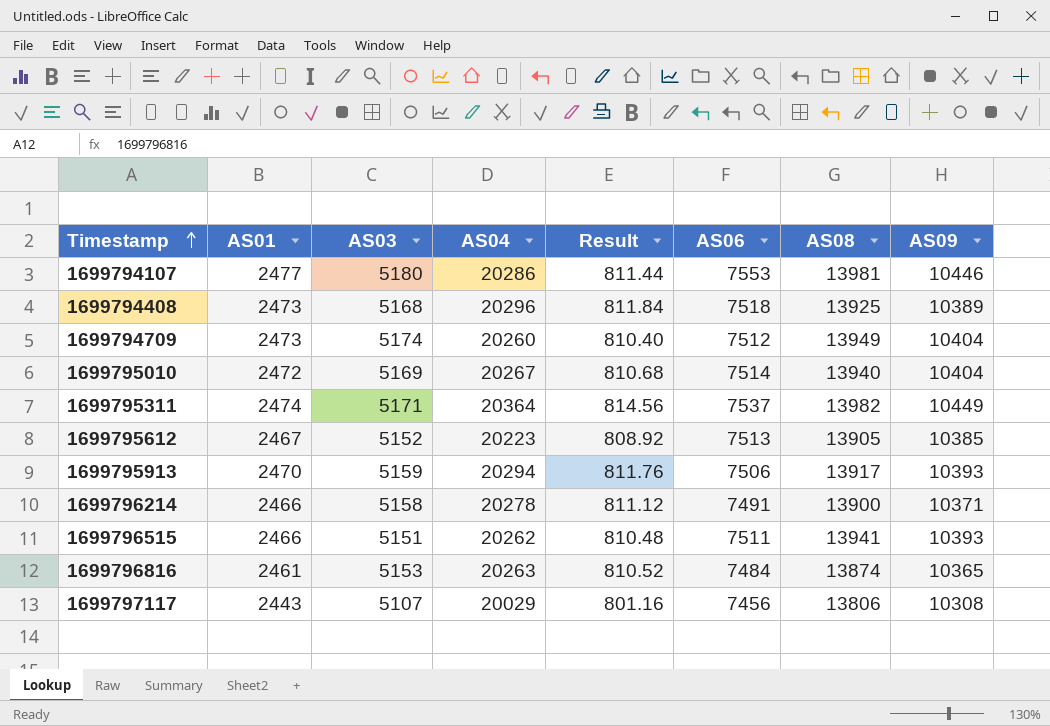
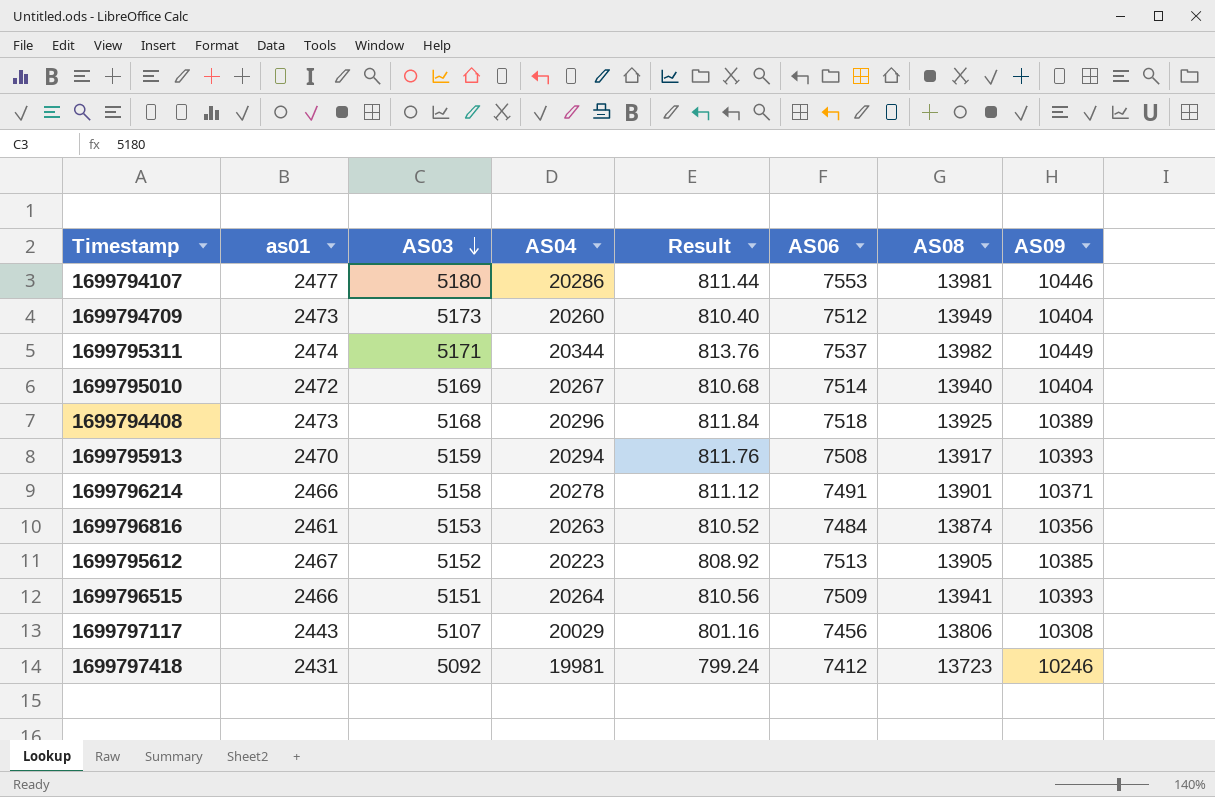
row order: Timestamp ascending -> AS03 descending
column name: AS01 -> as01
1699794709 | AS03: 5174 -> 5173
1699795311 | AS04: 20364 -> 20344
1699795311 | Result: 814.56 -> 813.76
1699795913 | AS06: 7506 -> 7508
1699796214 | AS08: 13900 -> 13901
1699796816 | AS09: 10365 -> 10356
1699796515 | AS04: 20262 -> 20264
1699796515 | Result: 810.48 -> 810.56
1699796515 | AS06: 7511 -> 7509
row 1699797418: none -> 2431 | 5092 | 19981 | 799.24 | 7412 | 13723 | 10246

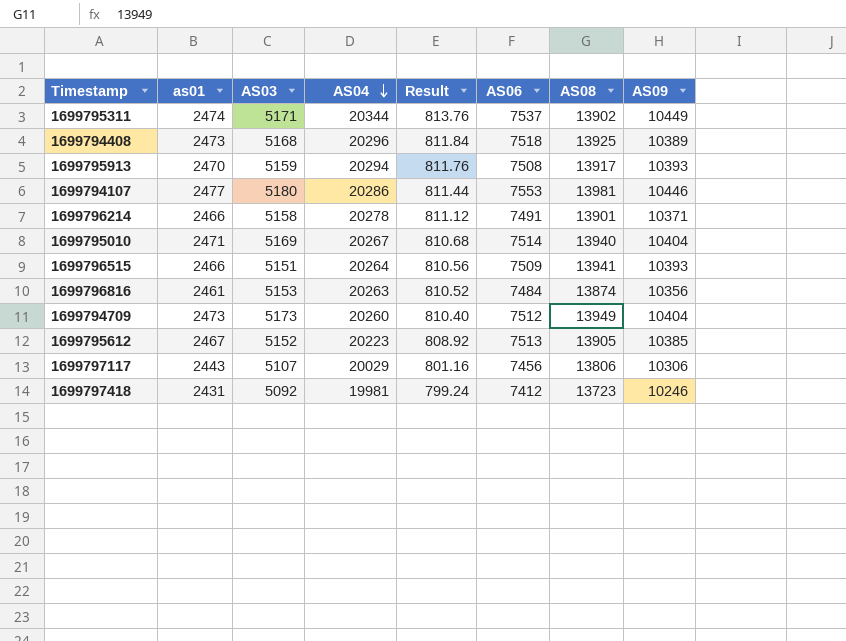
row order: AS03 descending -> AS04 descending
1699795311 | AS08: 13982 -> 13902
1699795010 | as01: 2472 -> 2471
1699797117 | AS09: 10308 -> 10306

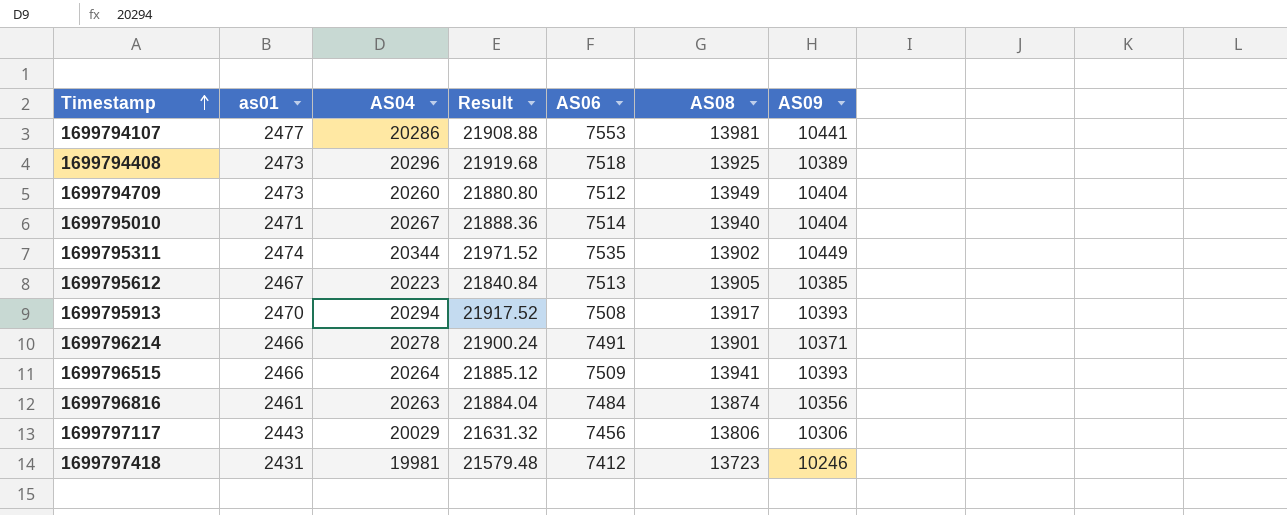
row order: AS04 descending -> Timestamp ascending
column AS03 | position: 3 -> none
column Result | formula: [AS04] * 0.04 -> [AS04] * 1.08
1699794107 | AS09: 10446 -> 10441
1699795311 | AS06: 7537 -> 7535

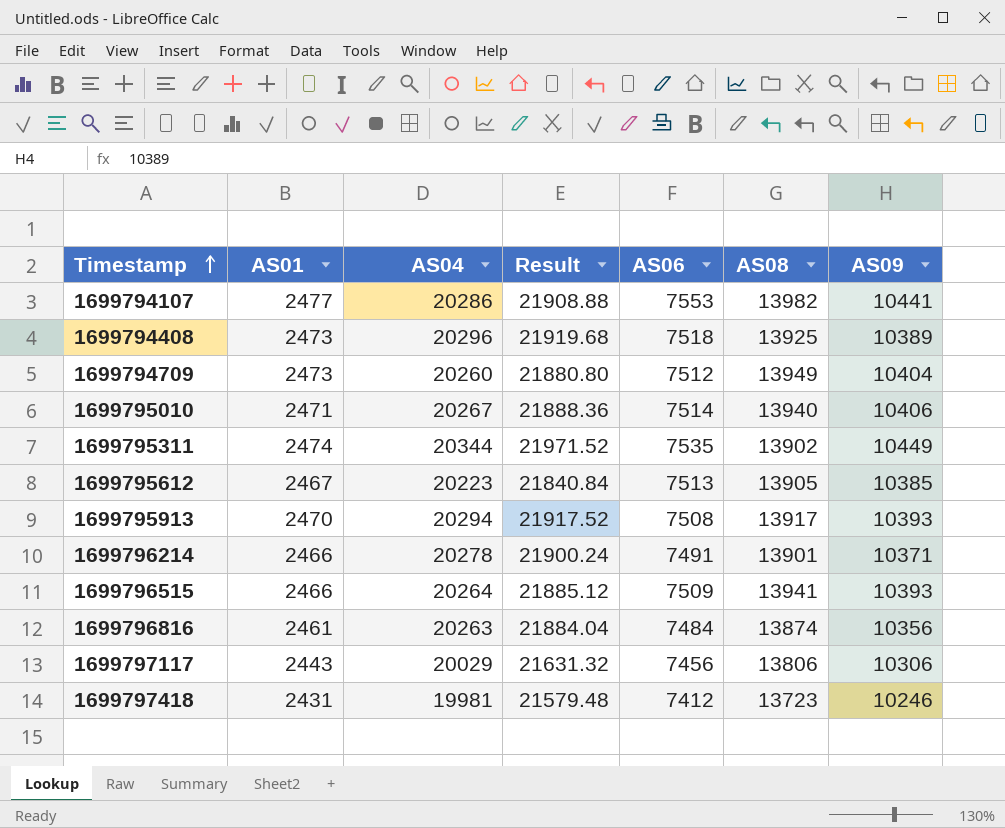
column name: as01 -> AS01
1699794107 | AS08: 13981 -> 13982
1699795010 | AS09: 10404 -> 10406

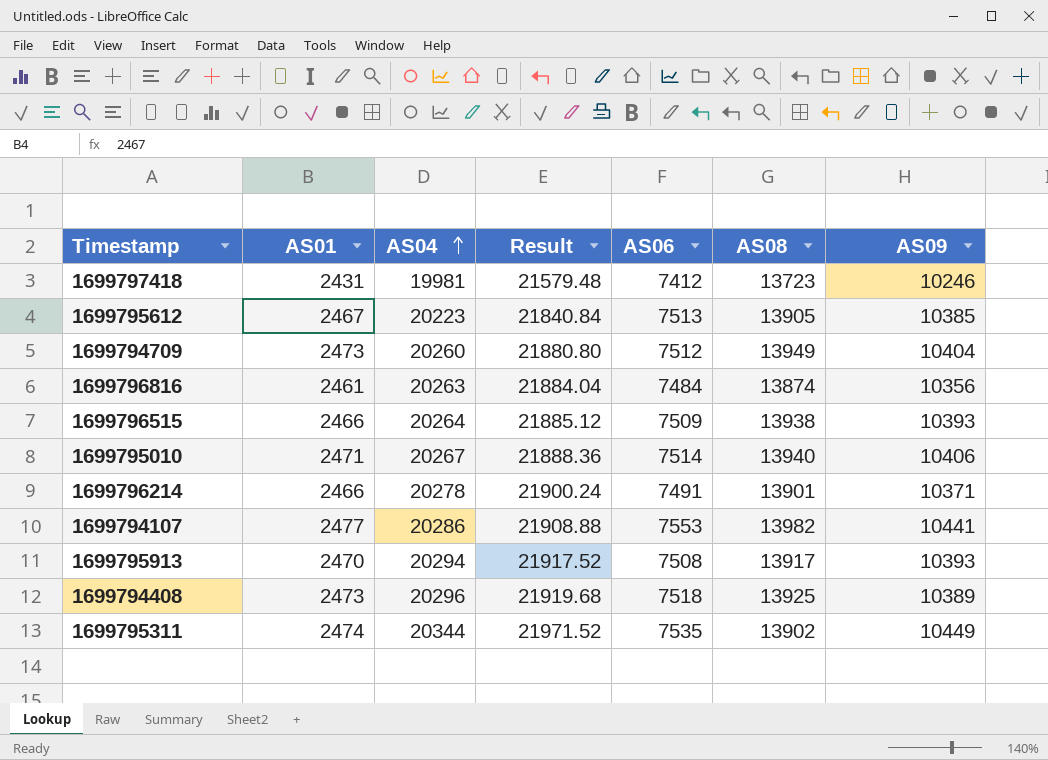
row order: Timestamp ascending -> AS04 ascending
row 1699797117: 2443 | 20029 | 21631.32 | 7456 | 13806 | 10306 -> none
1699796515 | AS08: 13941 -> 13938

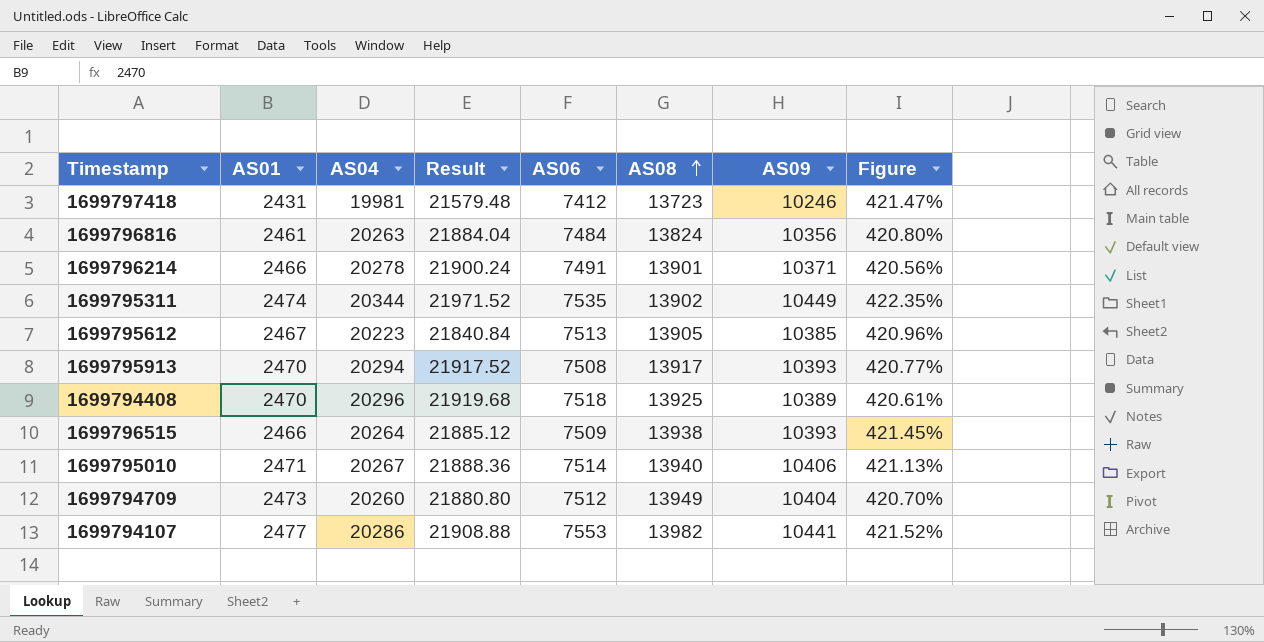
row order: AS04 ascending -> AS08 ascending
column Figure | formula: none -> [AS09] / [AS01]
1699796816 | AS08: 13874 -> 13824
1699794408 | AS01: 2473 -> 2470

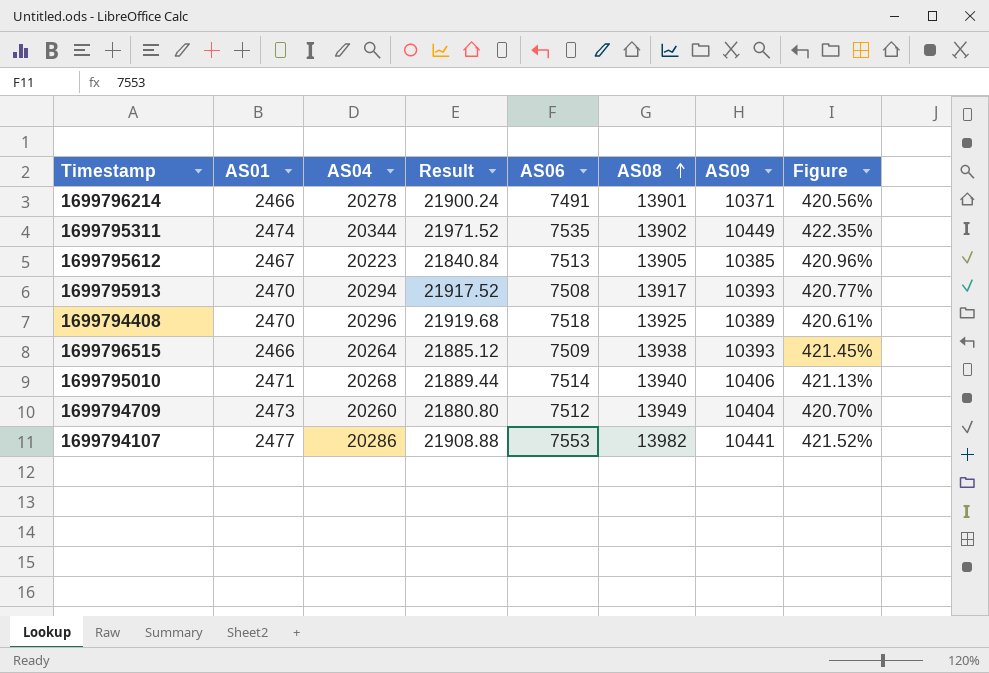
row 1699797418: 2431 | 19981 | 21579.48 | 7412 | 13723 | 10246 | 421.47% -> none
row 1699796816: 2461 | 20263 | 21884.04 | 7484 | 13824 | 10356 | 420.80% -> none
1699795010 | AS04: 20267 -> 20268
1699795010 | Result: 21888.36 -> 21889.44

